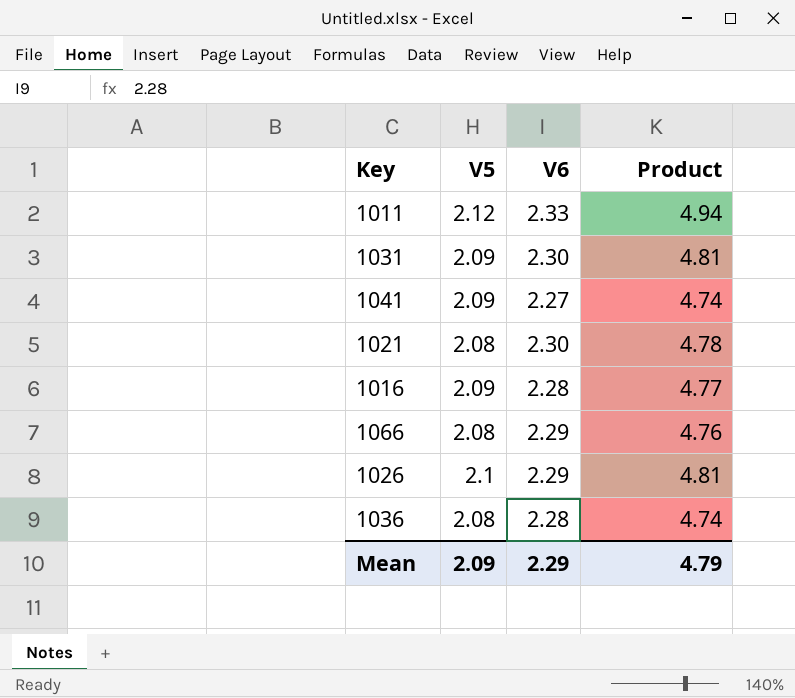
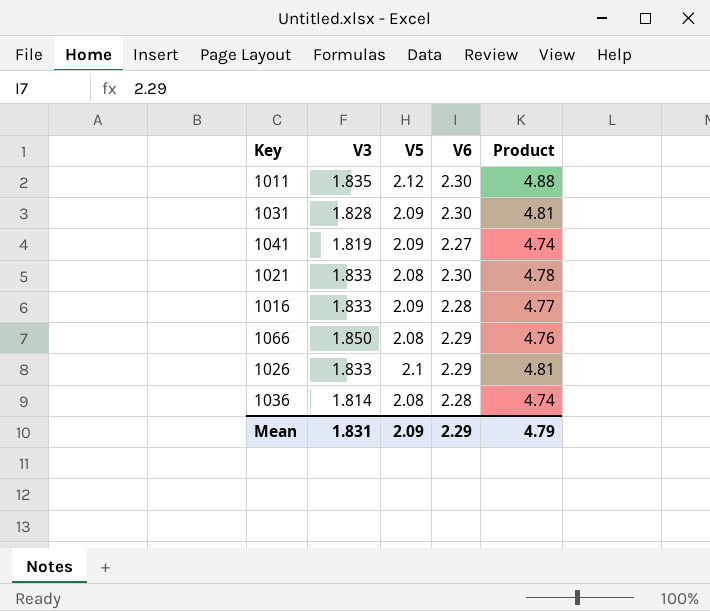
column V3 | position: none -> 2
1011 | V6: 2.33 -> 2.30
1011 | Product: 4.94 -> 4.88

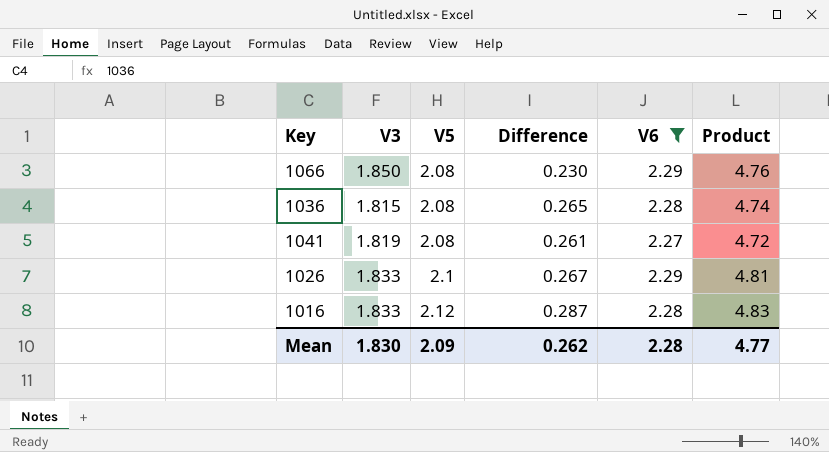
filter: none -> V6 != 2.30
row order: none -> V5 ascending
column Difference | formula: none -> [V5] - [V3]
1036 | V3: 1.814 -> 1.815
1041 | V5: 2.09 -> 2.08
1041 | Product: 4.74 -> 4.72
1016 | V5: 2.09 -> 2.12
1016 | Product: 4.77 -> 4.83
Mean | V3: 1.831 -> 1.830
Mean | V6: 2.29 -> 2.28
Mean | Product: 4.79 -> 4.77

